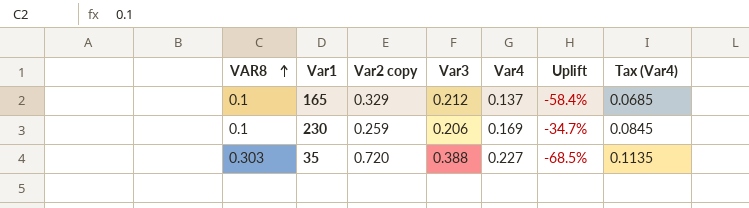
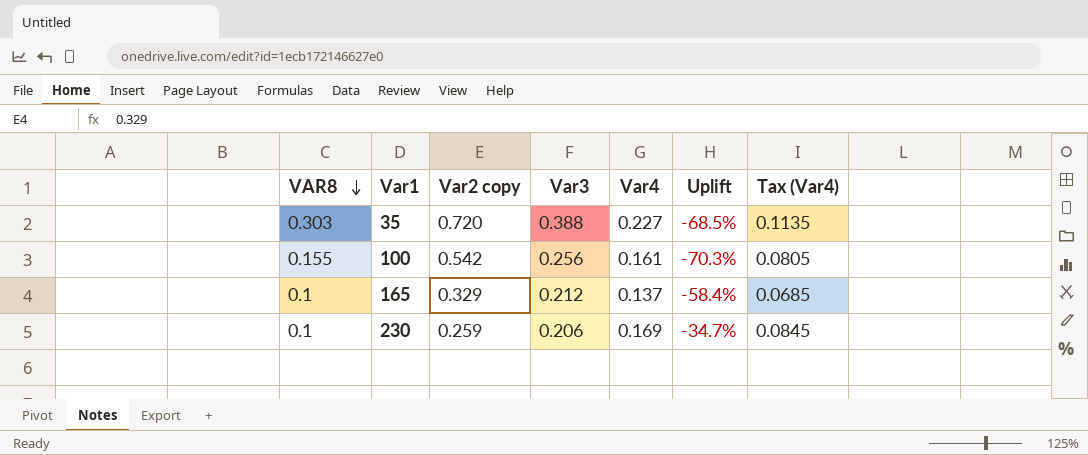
row order: VAR8 ascending -> VAR8 descending
row 100: none -> 0.155 | 0.542 | 0.256 | 0.161 | -70.3% | 0.0805

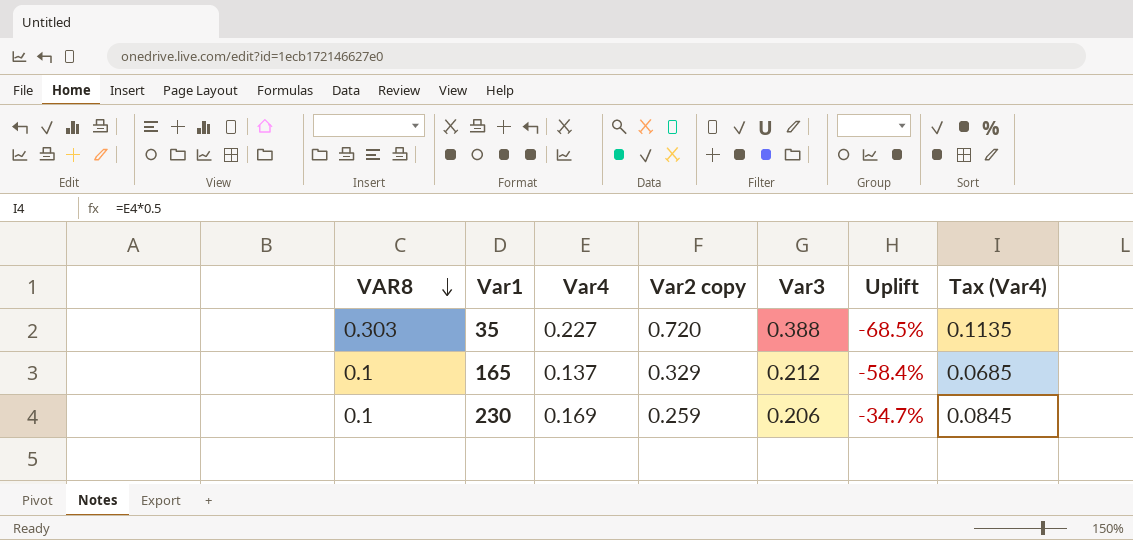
column Var4 | position: 5 -> 3
row 100: 0.155 | 0.542 | 0.256 | 0.161 | -70.3% | 0.0805 -> none

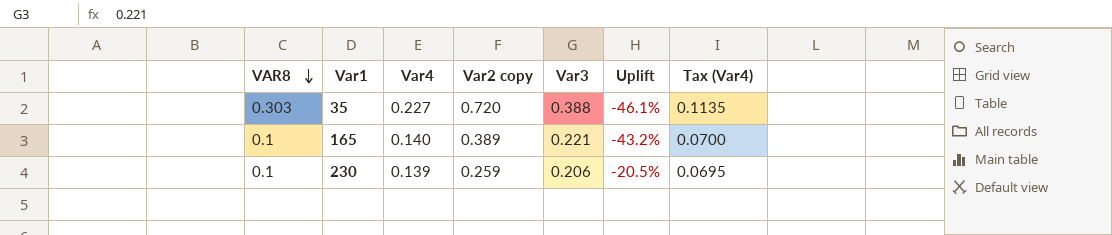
column Uplift | formula: ([Var4] - [Var2 copy]) / [Var2 copy] -> ([Var3] - [Var2 copy]) / [Var2 copy]
165 | Var4: 0.137 -> 0.140
165 | Var2 copy: 0.329 -> 0.389
165 | Var3: 0.212 -> 0.221
165 | Tax (Var4): 0.0685 -> 0.0700
230 | Var4: 0.169 -> 0.139
230 | Tax (Var4): 0.0845 -> 0.0695

